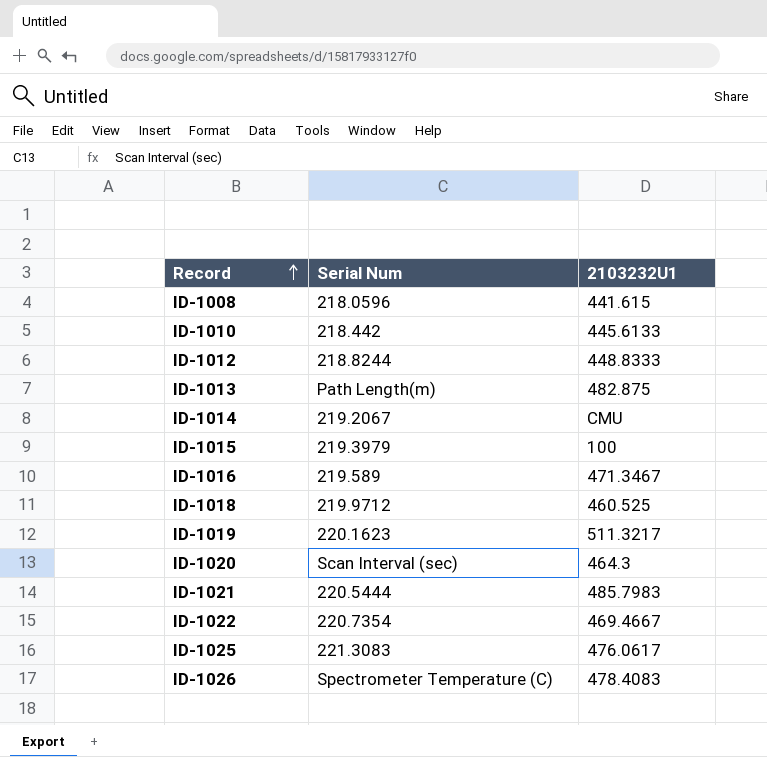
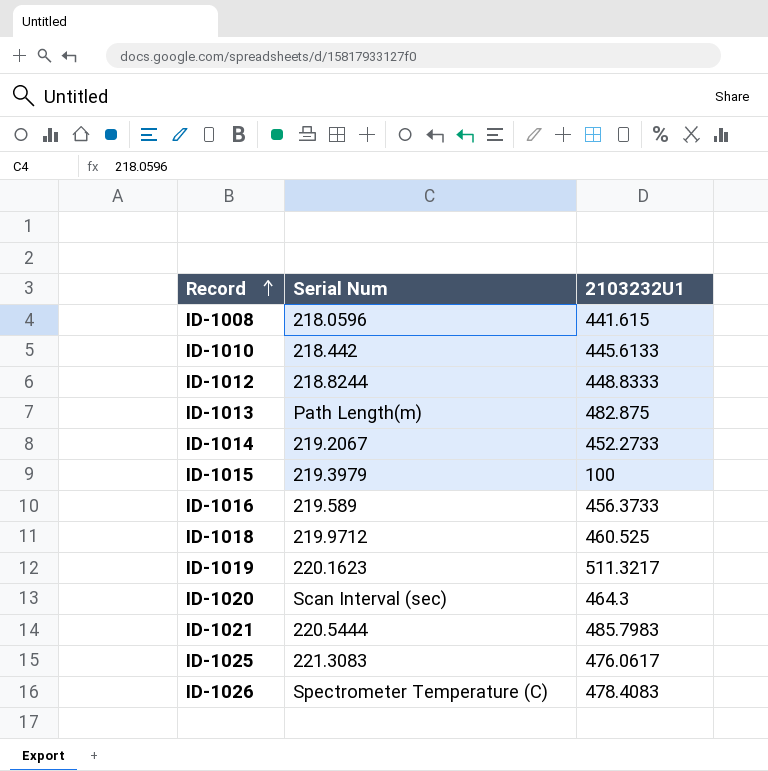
row ID-1022: 220.7354 | 469.4667 -> none
ID-1014 | 2103232U1: CMU -> 452.2733
ID-1016 | 2103232U1: 471.3467 -> 456.3733

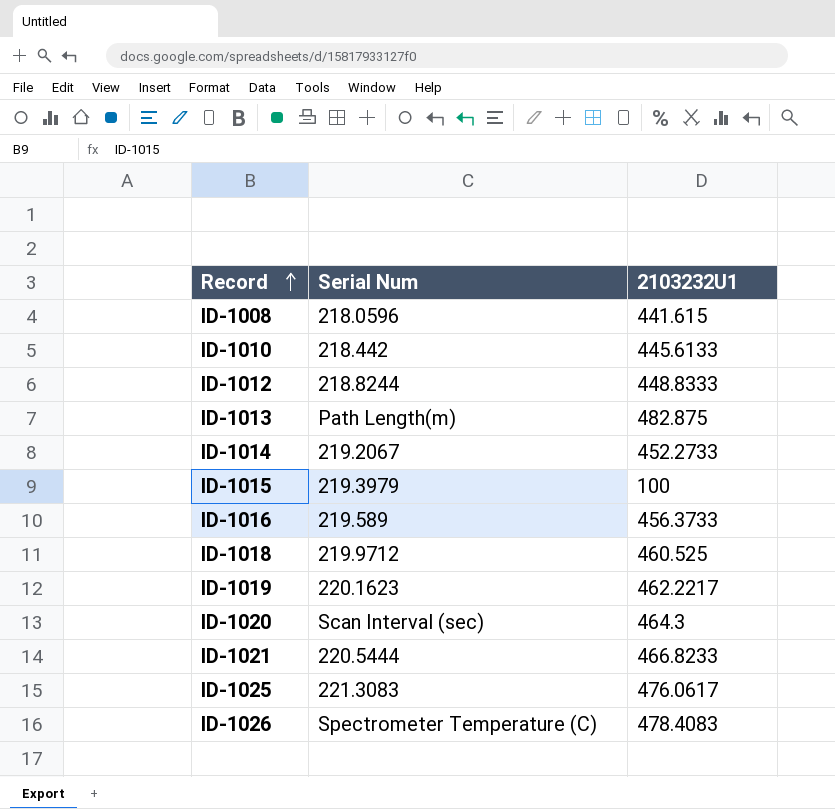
ID-1019 | 2103232U1: 511.3217 -> 462.2217
ID-1021 | 2103232U1: 485.7983 -> 466.8233

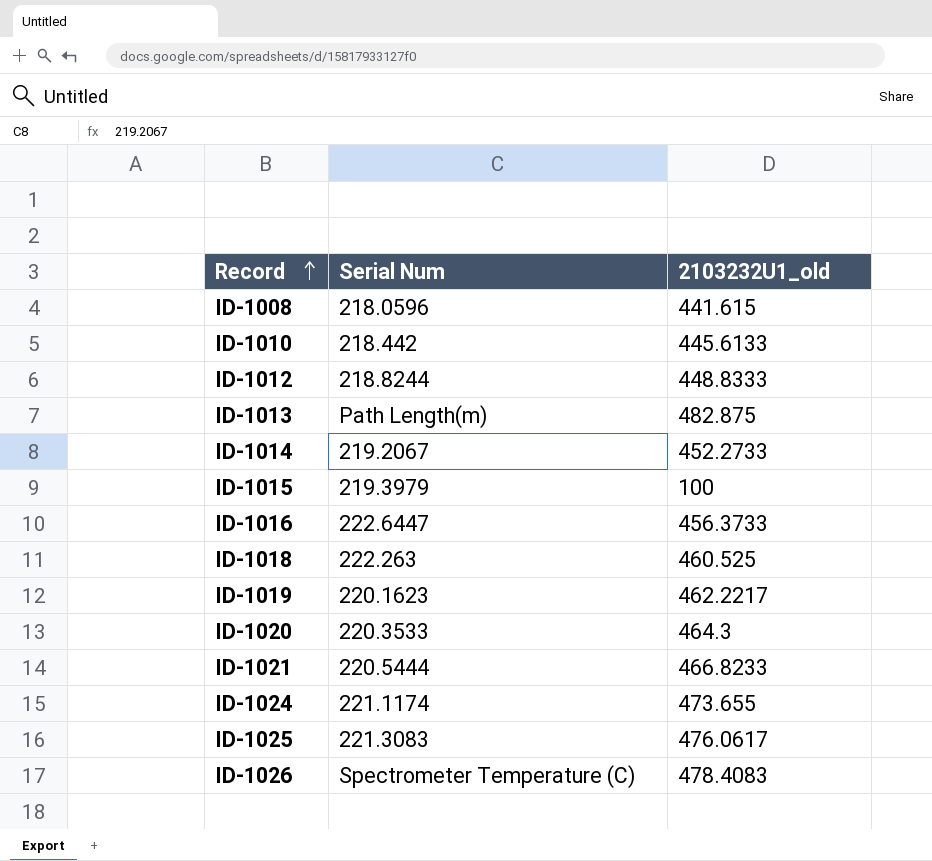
column name: 2103232U1 -> 2103232U1_old
ID-1016 | Serial Num: 219.589 -> 222.6447
ID-1018 | Serial Num: 219.9712 -> 222.263
ID-1020 | Serial Num: Scan Interval (sec) -> 220.3533
row ID-1024: none -> 221.1174 | 473.655

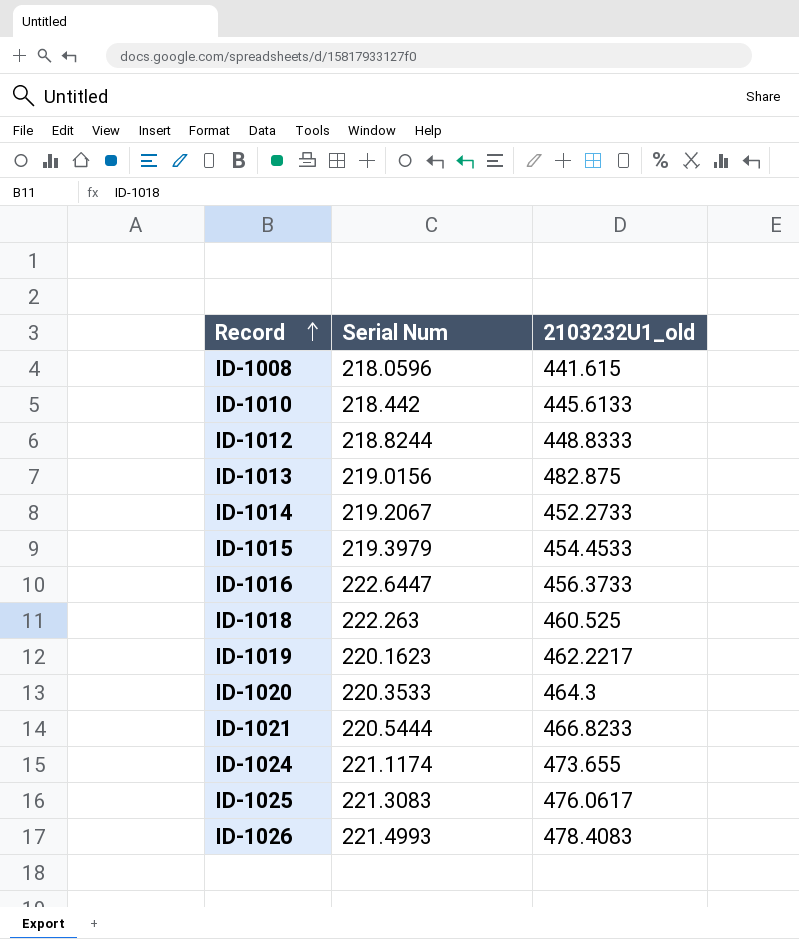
ID-1013 | Serial Num: Path Length(m) -> 219.0156
ID-1015 | 2103232U1_old: 100 -> 454.4533
ID-1026 | Serial Num: Spectrometer Temperature (C) -> 221.4993

